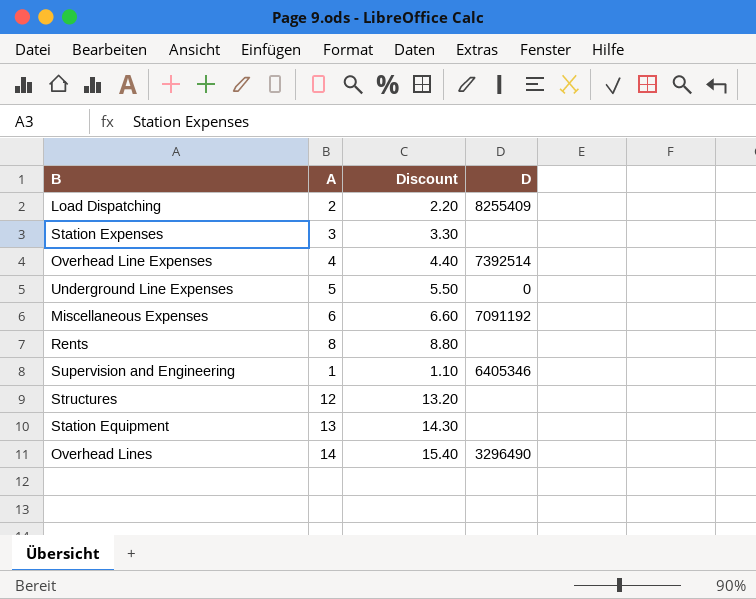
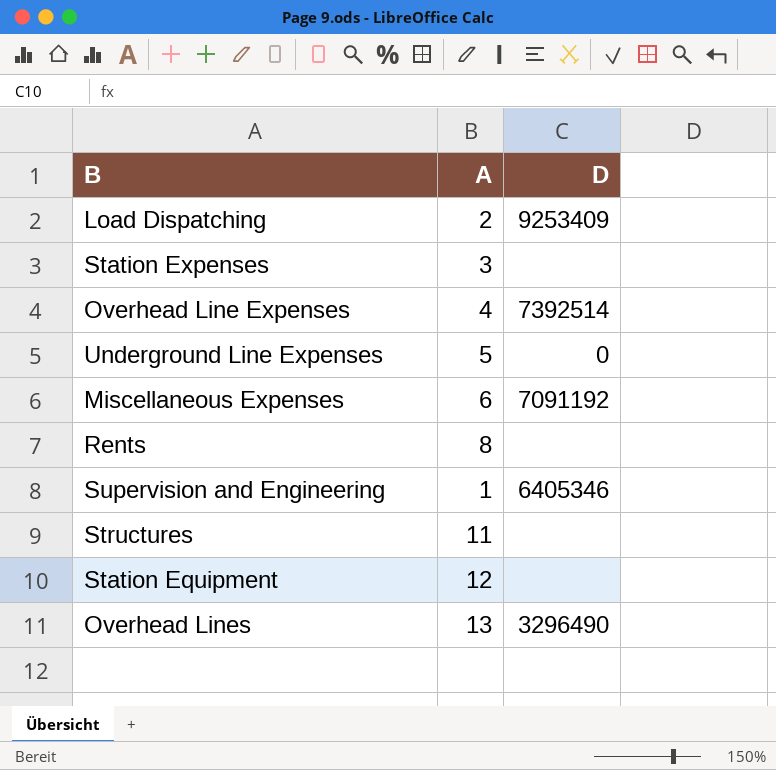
column Discount | formula: [A] * 1.1 -> none
Load Dispatching | D: 8255409 -> 9253409
Structures | A: 12 -> 11
Station Equipment | A: 13 -> 12
Overhead Lines | A: 14 -> 13

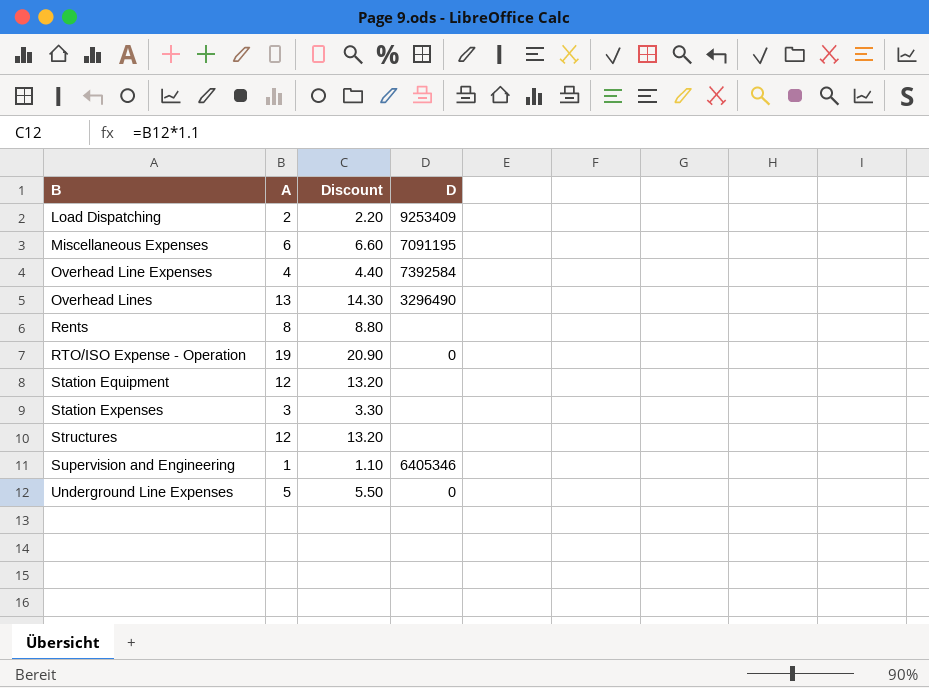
row order: none -> B ascending
column Discount | formula: none -> [A] * 1.1
Miscellaneous Expenses | D: 7091192 -> 7091195
Overhead Line Expenses | D: 7392514 -> 7392584
row RTO/ISO Expense - Operation: none -> 19 | 20.90 | 0
Structures | A: 11 -> 12

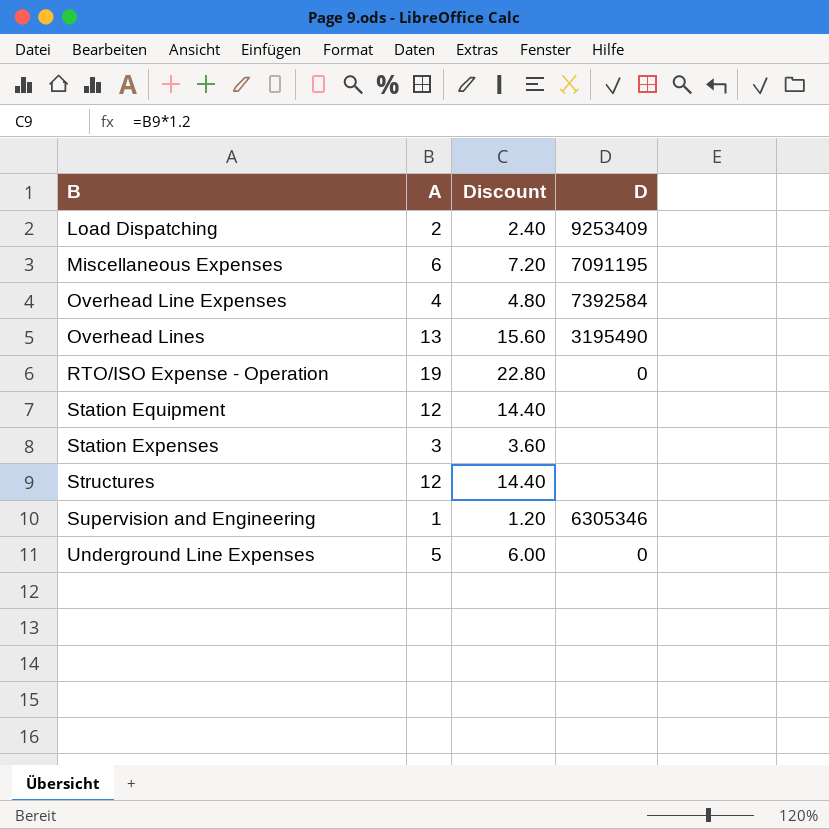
column Discount | formula: [A] * 1.1 -> [A] * 1.2
row Rents: 8 | 8.80 | none -> none
Overhead Lines | D: 3296490 -> 3195490
Supervision and Engineering | D: 6405346 -> 6305346

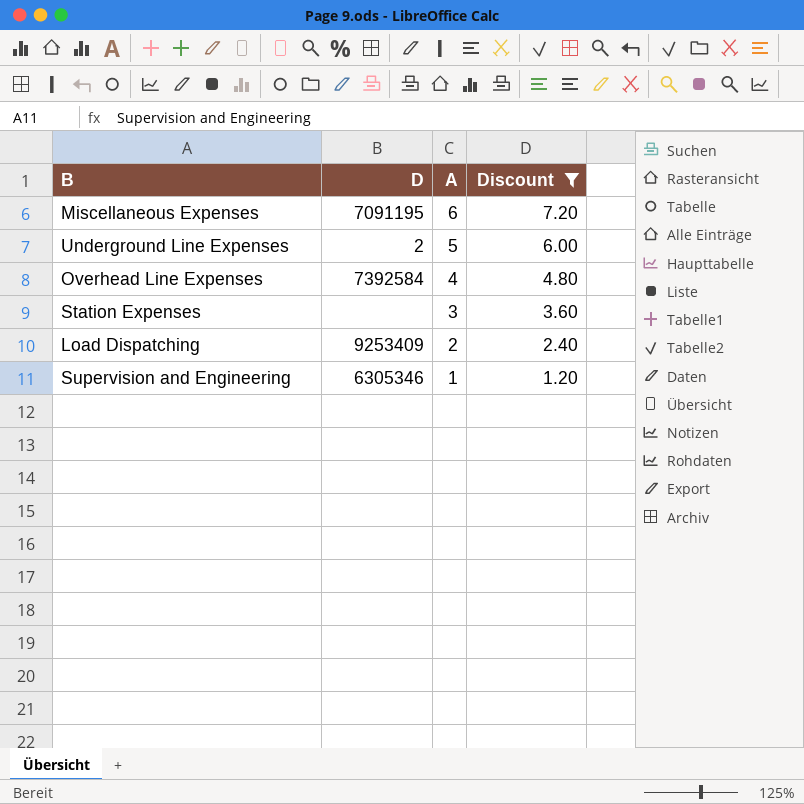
filter: none -> Discount <= 7.20
row order: B ascending -> A descending
column D | position: 4 -> 2
Underground Line Expenses | D: 0 -> 2

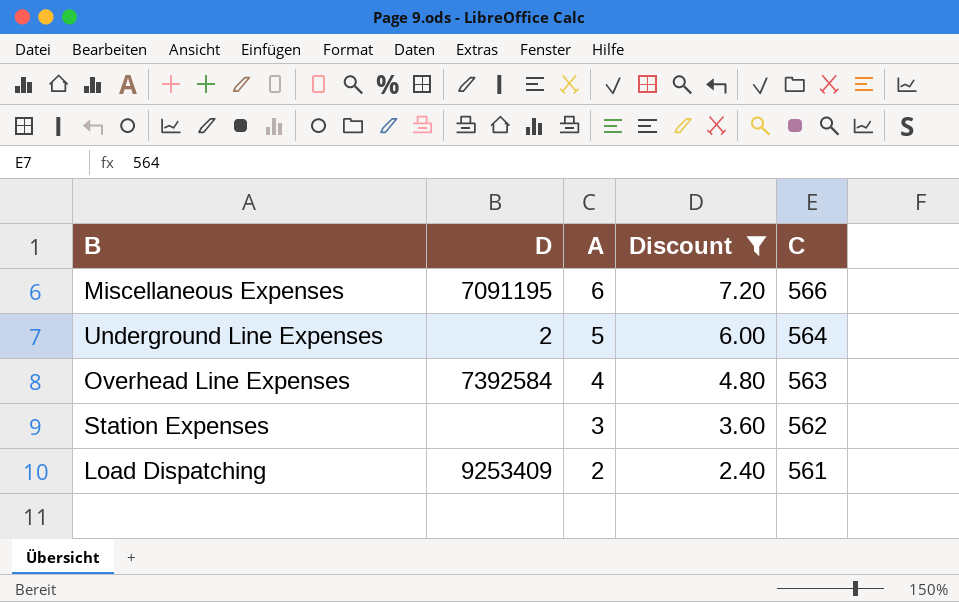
column C | position: none -> 5
row Supervision and Engineering: 6305346 | 1 | 1.20 -> none

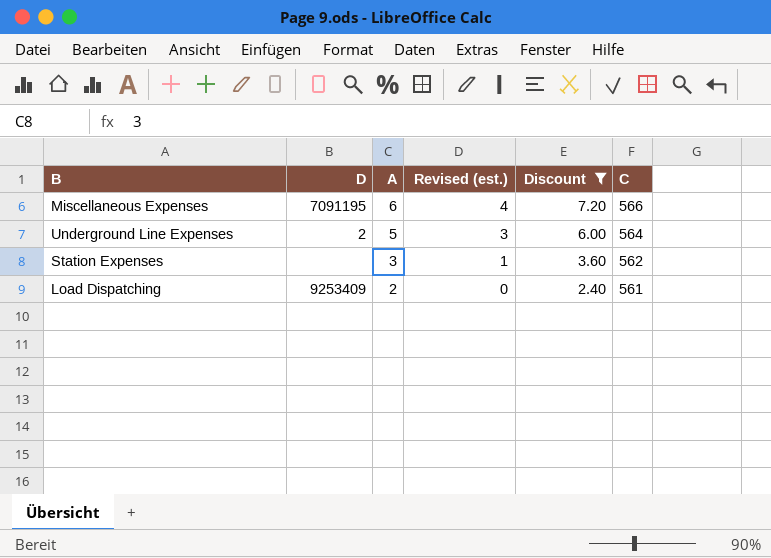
column Revised (est.) | formula: none -> [A] - 2
row Overhead Line Expenses: 7392584 | 4 | 4.80 | 563 -> none

